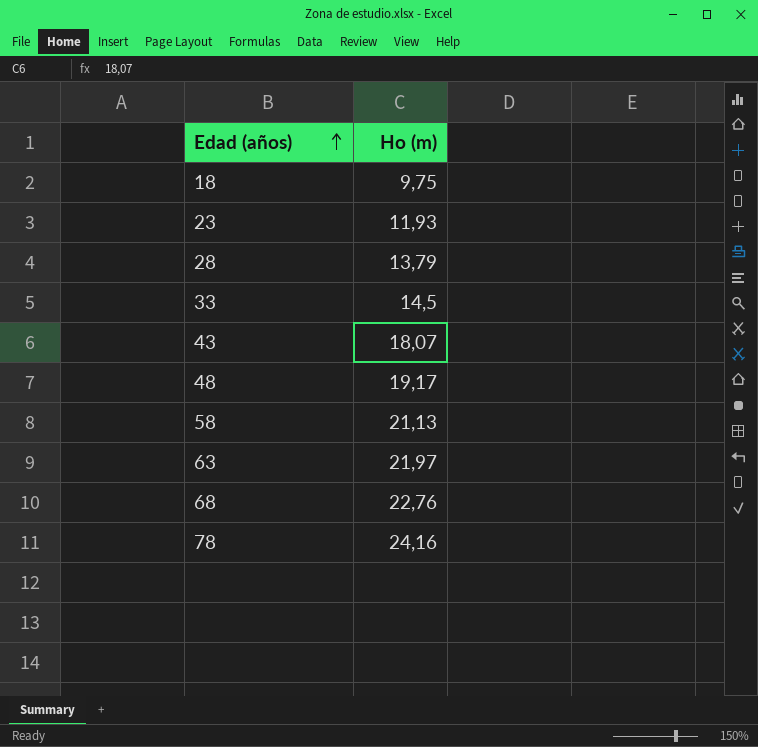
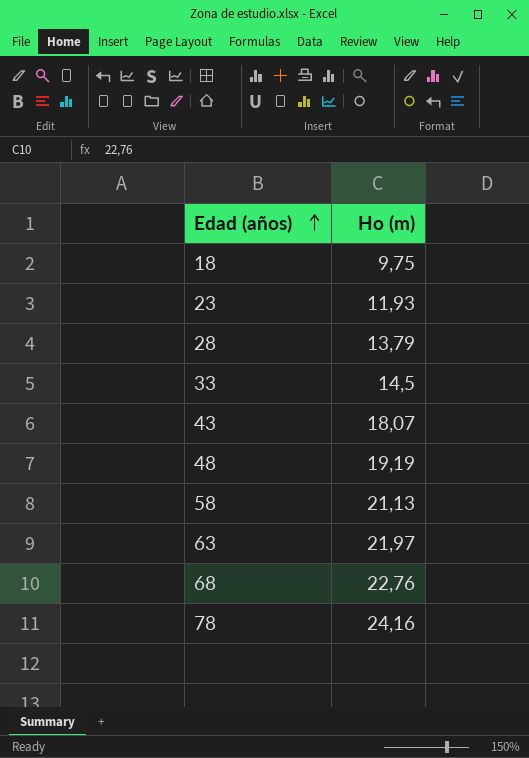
48 | Ho (m): 19,17 -> 19,19

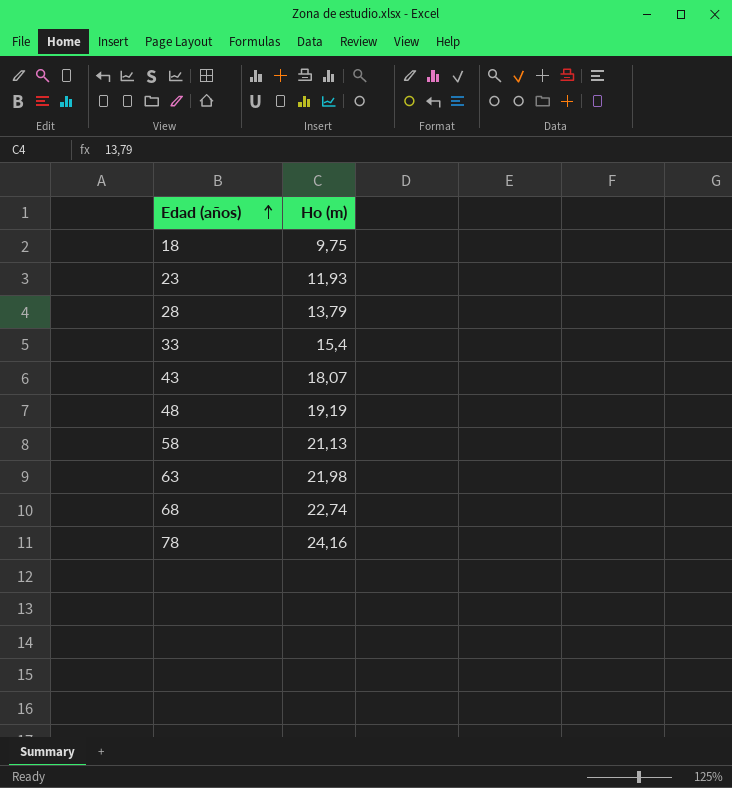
33 | Ho (m): 14,5 -> 15,4
63 | Ho (m): 21,97 -> 21,98
68 | Ho (m): 22,76 -> 22,74

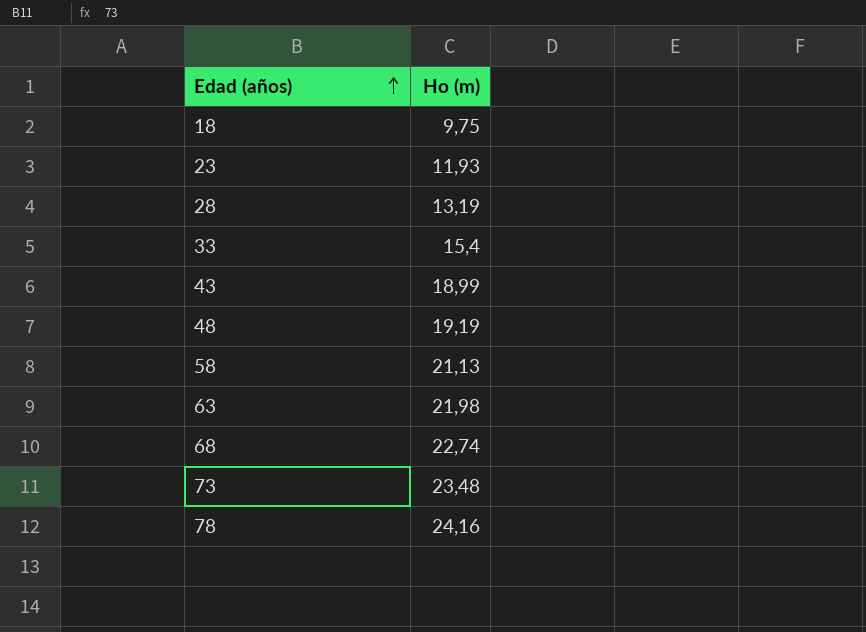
28 | Ho (m): 13,79 -> 13,19
43 | Ho (m): 18,07 -> 18,99
row 73: none -> 23,48

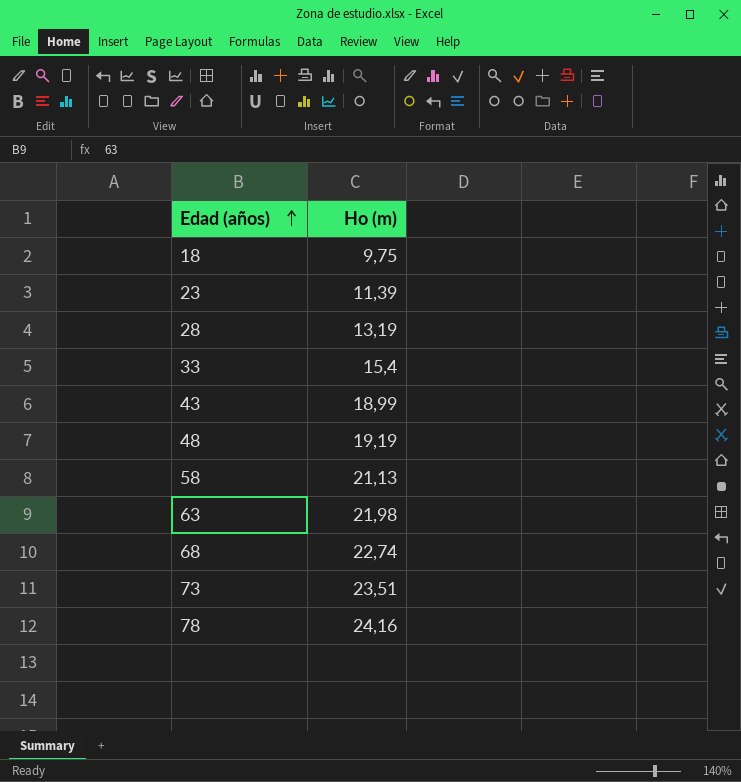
23 | Ho (m): 11,93 -> 11,39
73 | Ho (m): 23,48 -> 23,51

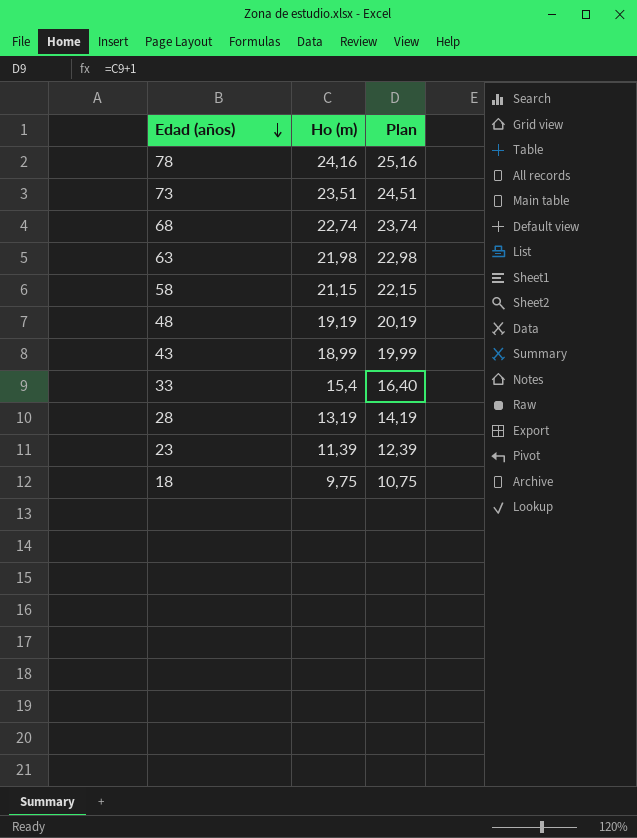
row order: Edad (años) ascending -> Edad (años) descending
column Plan | formula: none -> [Ho (m)] + 1
58 | Ho (m): 21,13 -> 21,15

